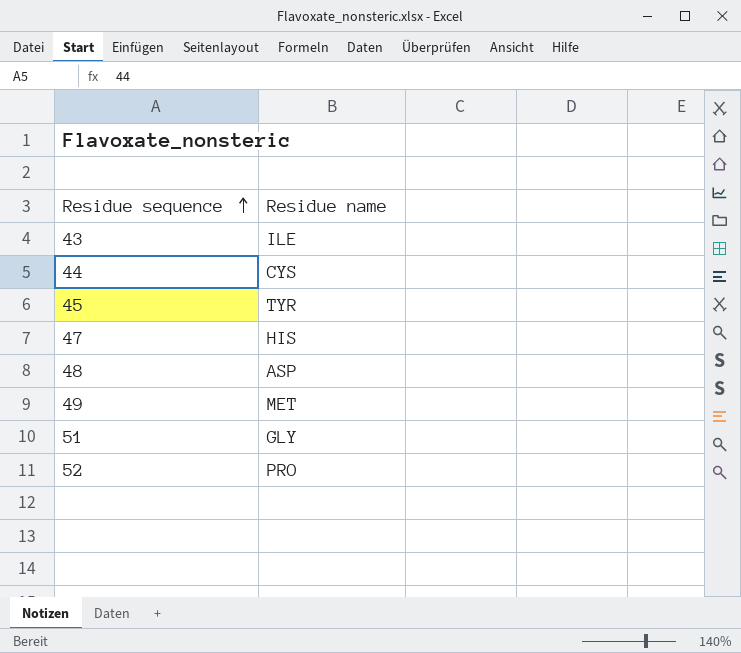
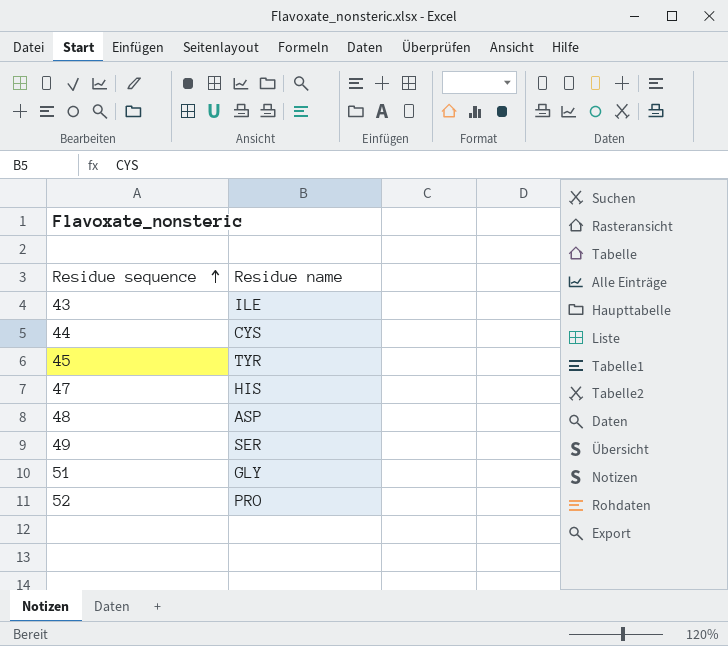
49 | Residue name: MET -> SER

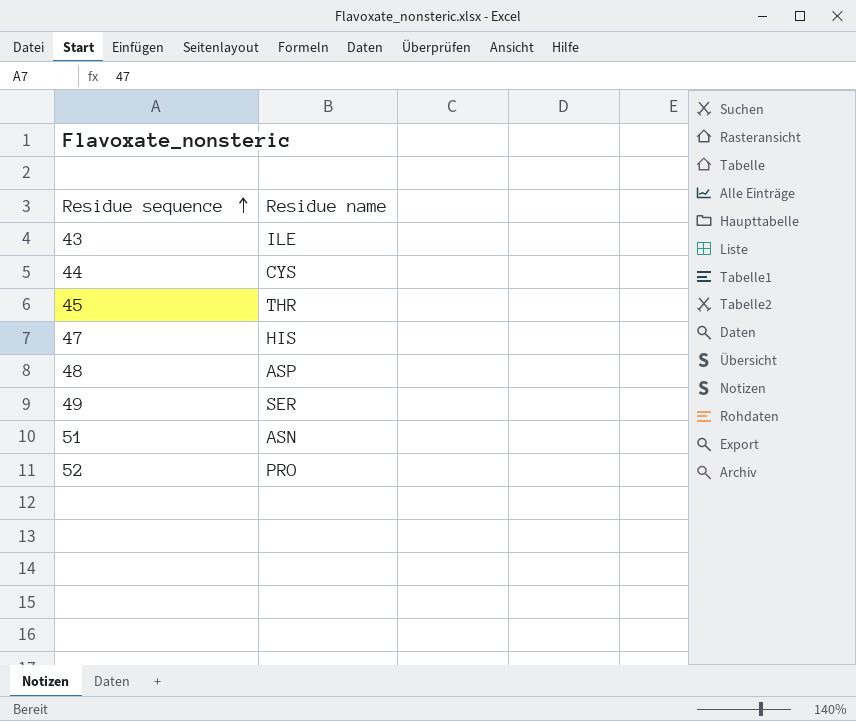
45 | Residue name: TYR -> THR
51 | Residue name: GLY -> ASN

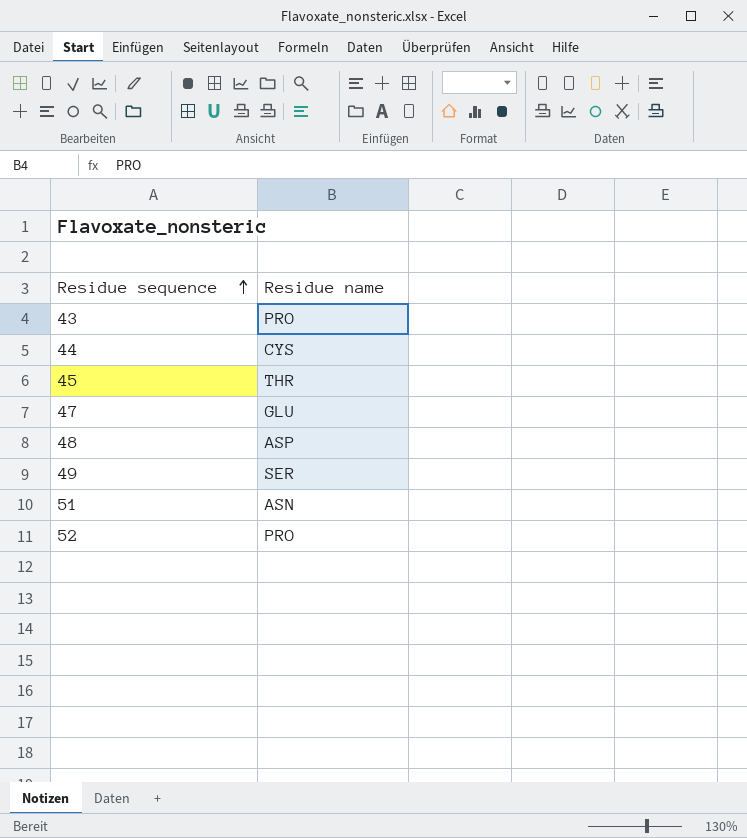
43 | Residue name: ILE -> PRO
47 | Residue name: HIS -> GLU

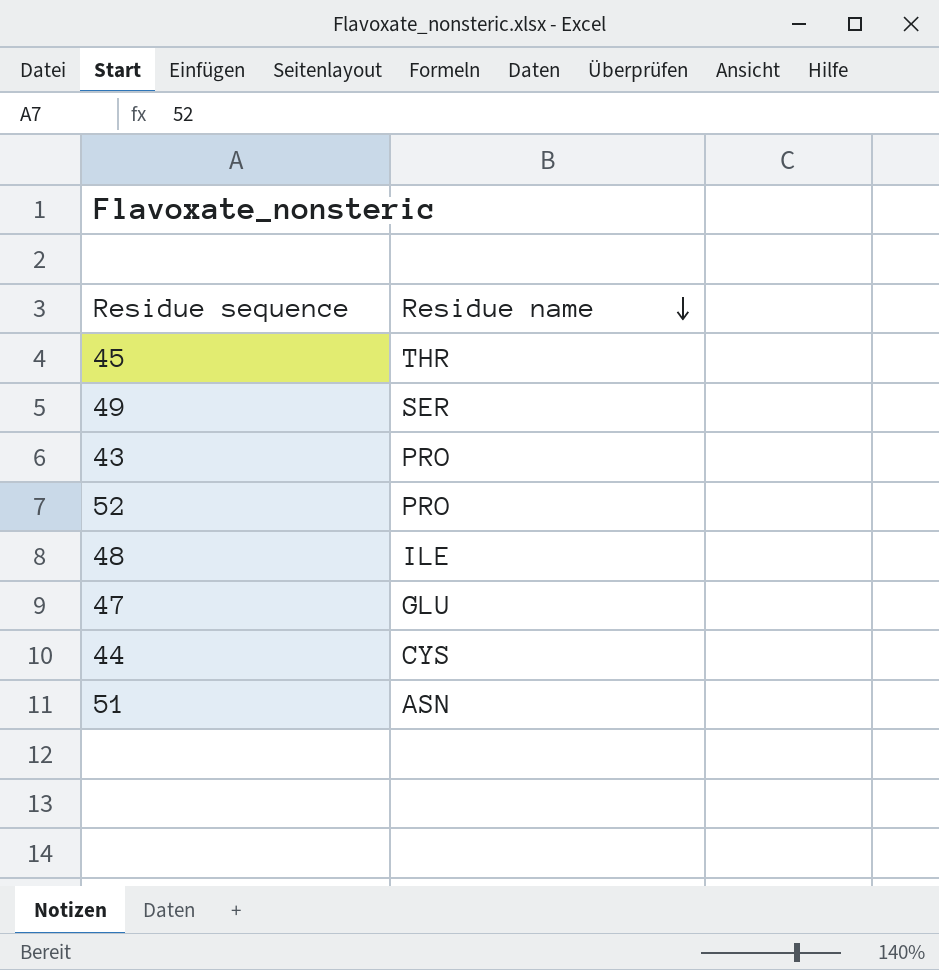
row order: Residue sequence ascending -> Residue name descending
48 | Residue name: ASP -> ILE

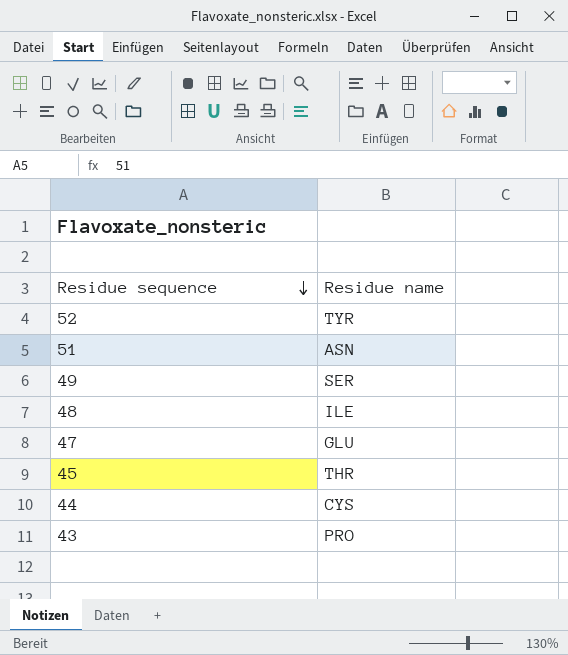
row order: Residue name descending -> Residue sequence descending
52 | Residue name: PRO -> TYR

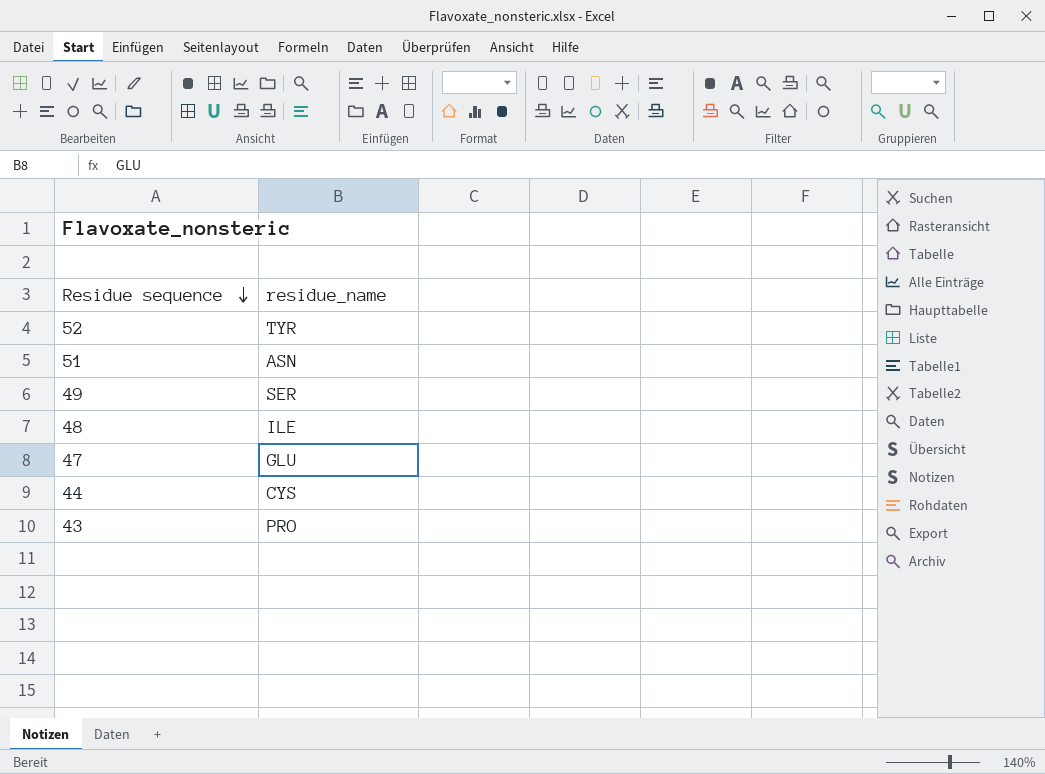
column name: Residue name -> residue_name
row 45: THR -> none

